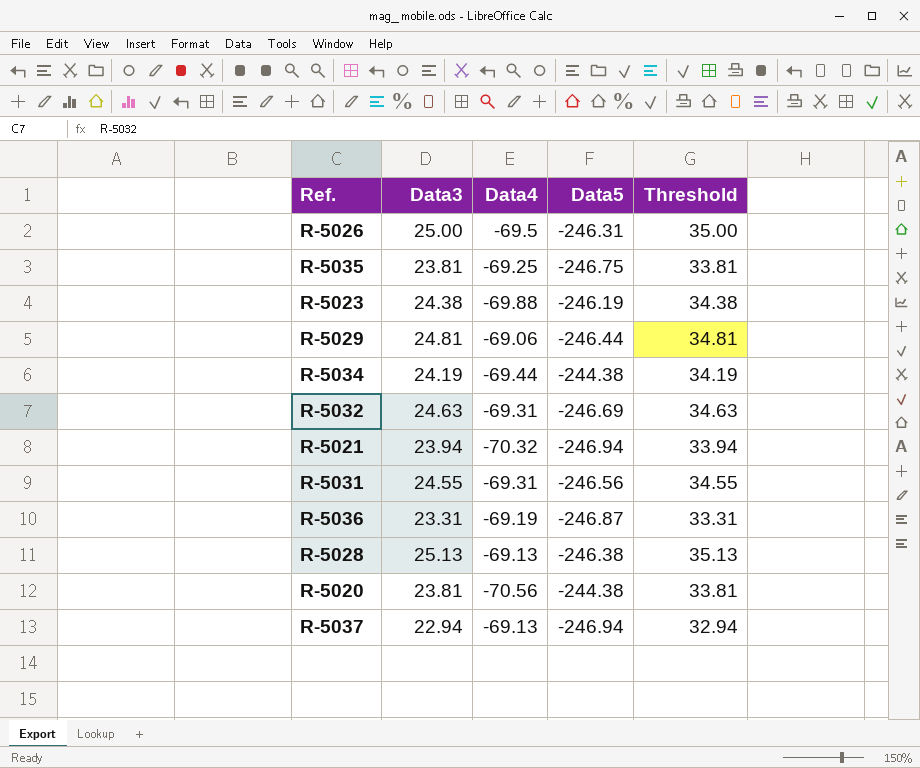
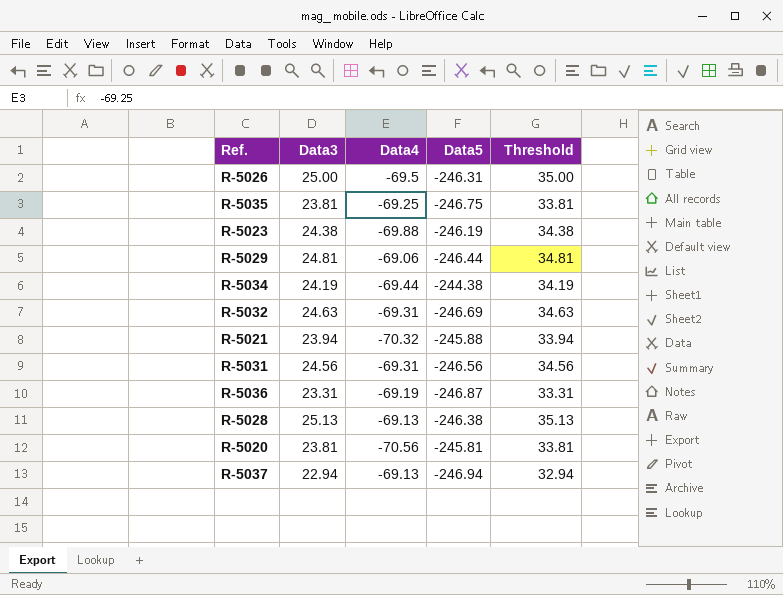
R-5021 | Data5: -246.94 -> -245.88
R-5031 | Data3: 24.55 -> 24.56
R-5031 | Threshold: 34.55 -> 34.56
R-5020 | Data5: -244.38 -> -245.81

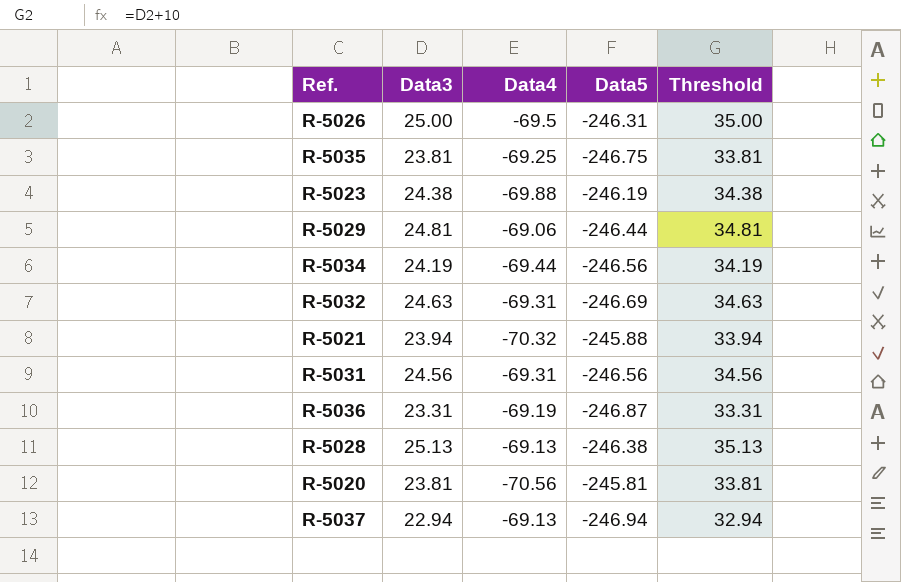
R-5034 | Data5: -244.38 -> -246.56

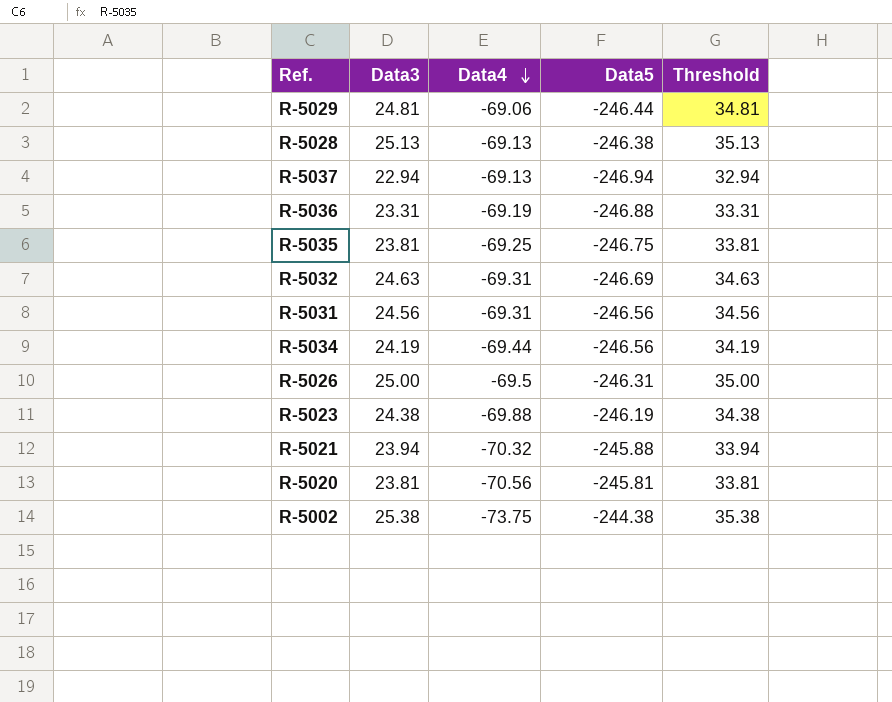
row order: none -> Data4 descending
R-5036 | Data5: -246.87 -> -246.88
row R-5002: none -> 25.38 | -73.75 | -244.38 | 35.38

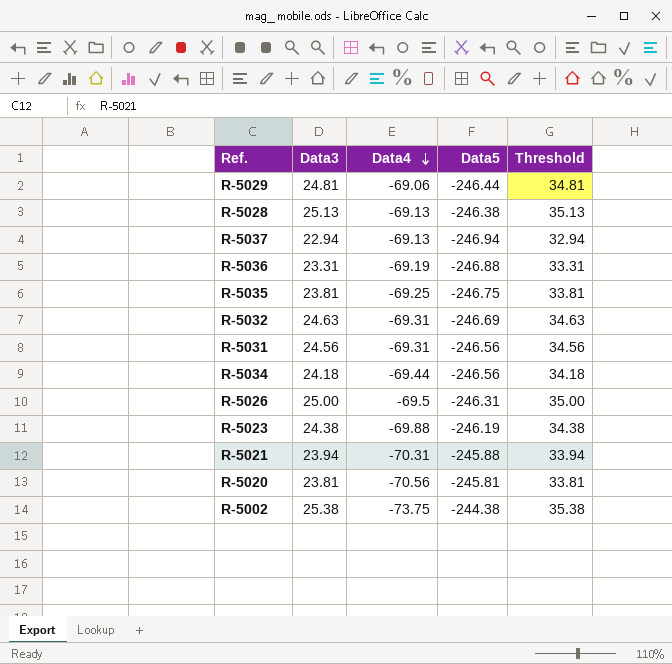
R-5034 | Data3: 24.19 -> 24.18
R-5034 | Threshold: 34.19 -> 34.18
R-5021 | Data4: -70.32 -> -70.31

